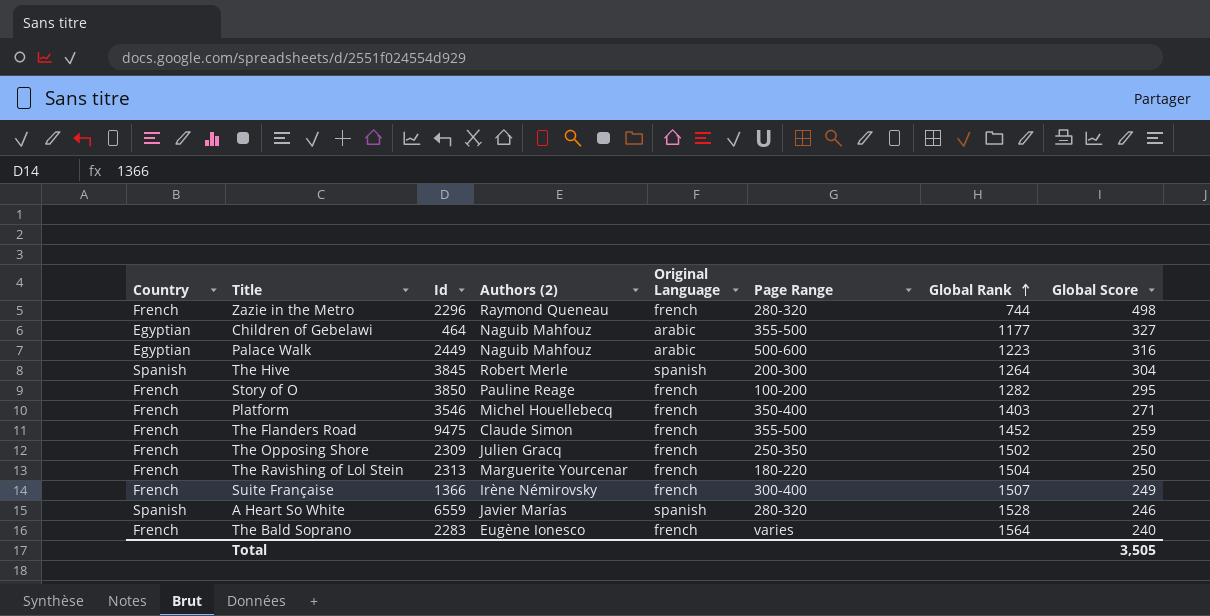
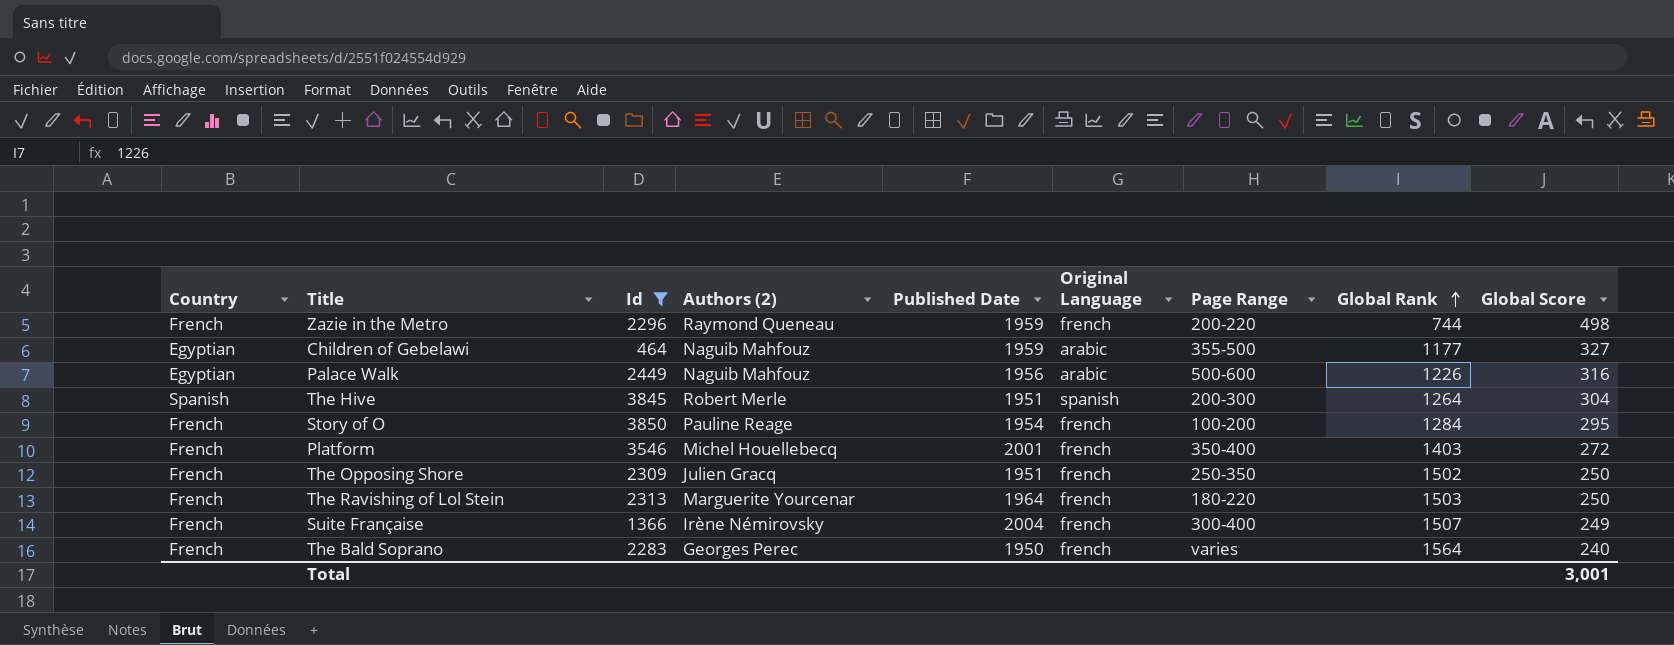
filter: none -> Id <= 3850
column Published Date | position: none -> 5
Zazie in the Metro | Page Range: 280-320 -> 200-220
Palace Walk | Global Rank: 1223 -> 1226
Story of O | Global Rank: 1282 -> 1284
Platform | Global Score: 271 -> 272
The Ravishing of Lol Stein | Global Rank: 1504 -> 1503
The Bald Soprano | Authors (2): Eugène Ionesco -> Georges Perec
Total | Global Score: 3,505 -> 3,001

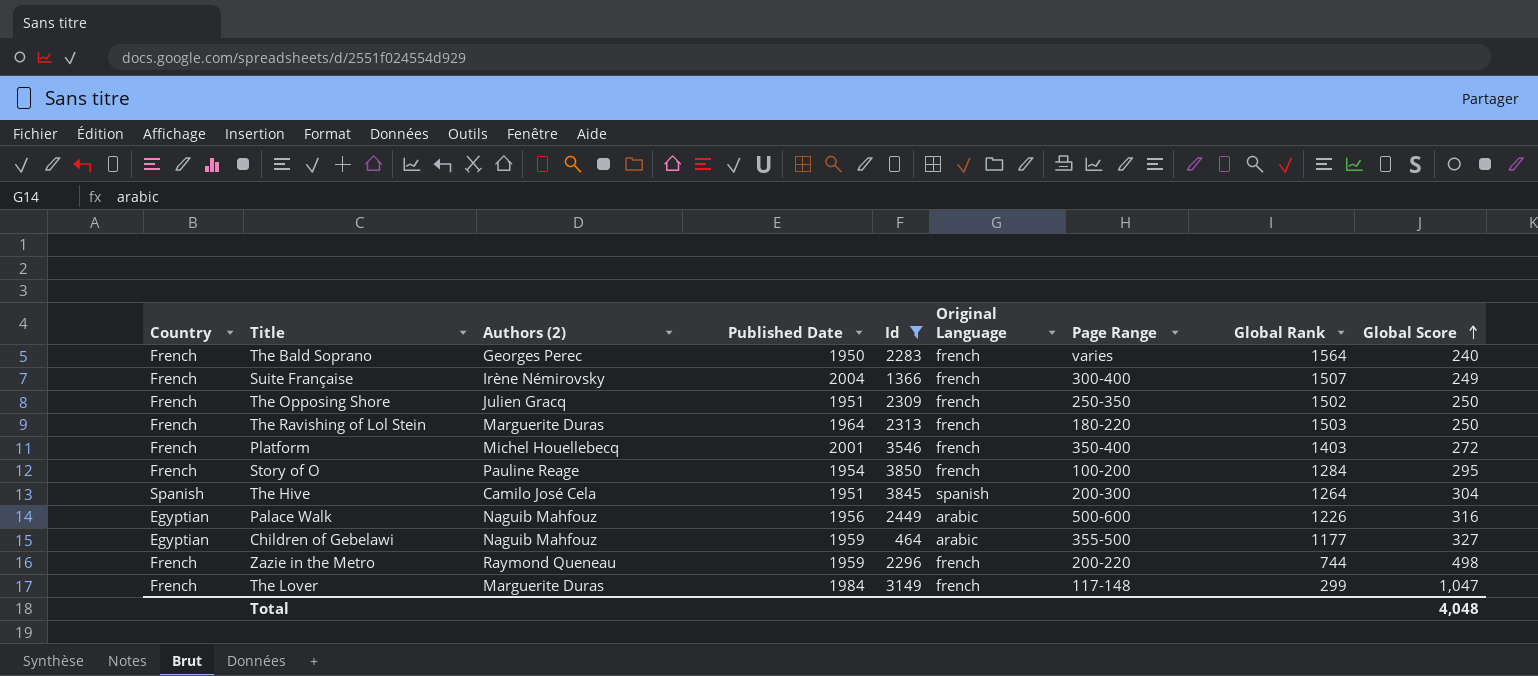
row order: Global Rank ascending -> Global Score ascending
column Id | position: 3 -> 5
The Ravishing of Lol Stein | Authors (2): Marguerite Yourcenar -> Marguerite Duras
The Hive | Authors (2): Robert Merle -> Camilo José Cela
row The Lover: none -> French | Marguerite Duras | 1984 | 3149 | french | 117-148 | 299 | 1,047
Total | Global Score: 3,001 -> 4,048

